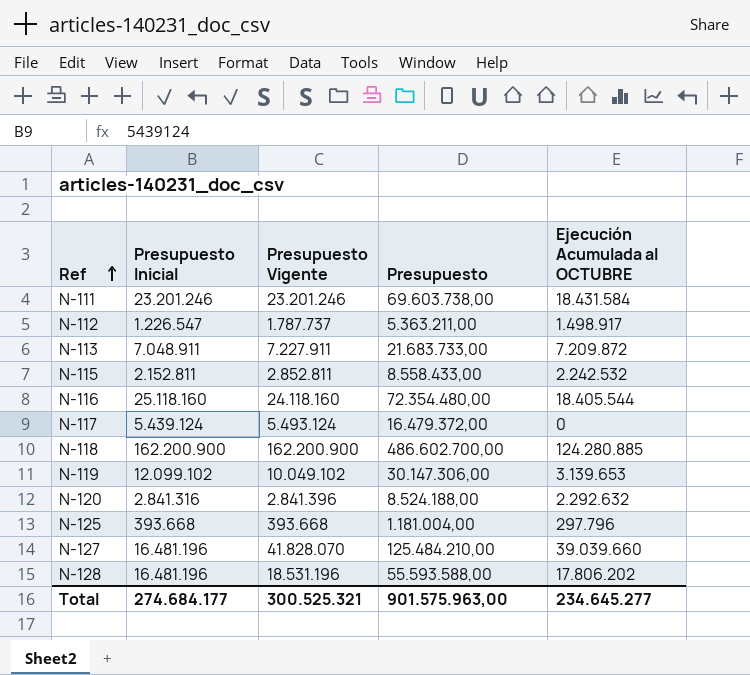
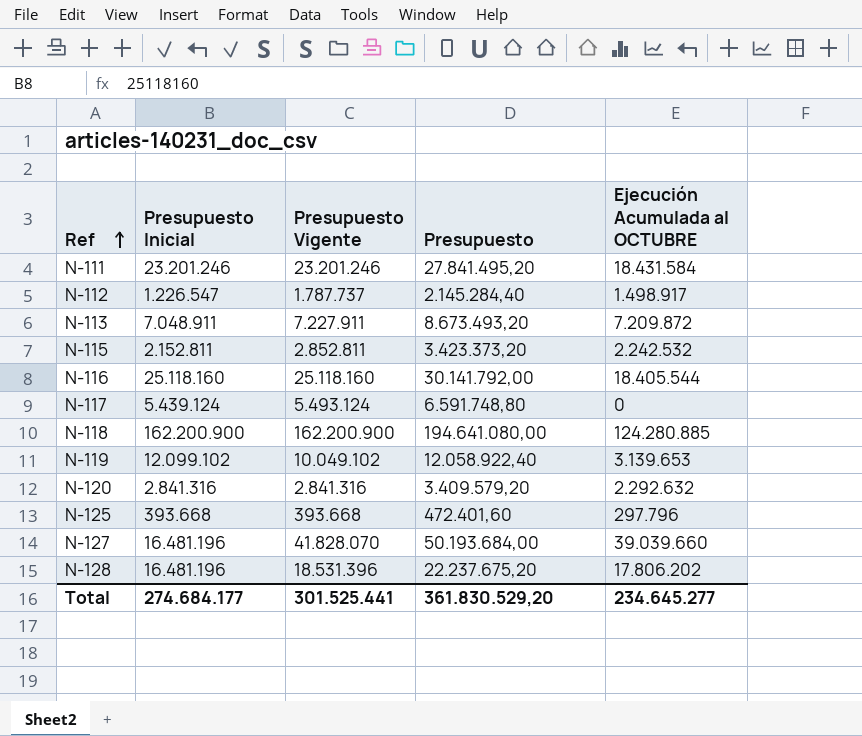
column Presupuesto | formula: [Presupuesto Vigente] * 3 -> [Presupuesto Vigente] * 1,2
N-116 | Presupuesto Vigente: 24.118.160 -> 25.118.160
N-120 | Presupuesto Vigente: 2.841.396 -> 2.841.316
N-128 | Presupuesto Vigente: 18.531.196 -> 18.531.396
Total | Presupuesto Vigente: 300.525.321 -> 301.525.441
Total | Presupuesto: 901.575.963,00 -> 361.830.529,20

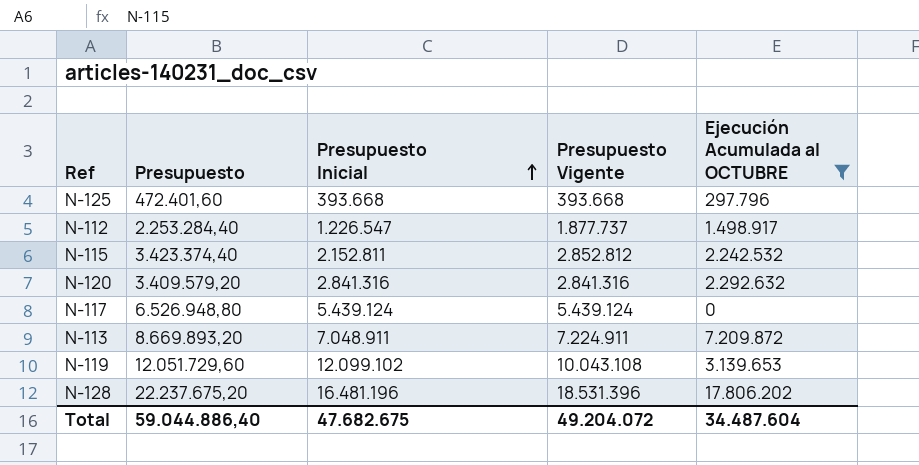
filter: none -> Ejecución Acumulada al OCTUBRE <= 17.806.202
row order: Ref ascending -> Presupuesto Inicial ascending
column Presupuesto | position: 4 -> 2
N-112 | Presupuesto: 2.145.284,40 -> 2.253.284,40
N-112 | Presupuesto Vigente: 1.787.737 -> 1.877.737
N-115 | Presupuesto: 3.423.373,20 -> 3.423.374,40
N-115 | Presupuesto Vigente: 2.852.811 -> 2.852.812
N-117 | Presupuesto: 6.591.748,80 -> 6.526.948,80
N-117 | Presupuesto Vigente: 5.493.124 -> 5.439.124
N-113 | Presupuesto: 8.673.493,20 -> 8.669.893,20
N-113 | Presupuesto Vigente: 7.227.911 -> 7.224.911
N-119 | Presupuesto: 12.058.922,40 -> 12.051.729,60
N-119 | Presupuesto Vigente: 10.049.102 -> 10.043.108
Total | Presupuesto: 361.830.529,20 -> 59.044.886,40
Total | Presupuesto Inicial: 274.684.177 -> 47.682.675
Total | Presupuesto Vigente: 301.525.441 -> 49.204.072
Total | Ejecución Acumulada al OCTUBRE: 234.645.277 -> 34.487.604

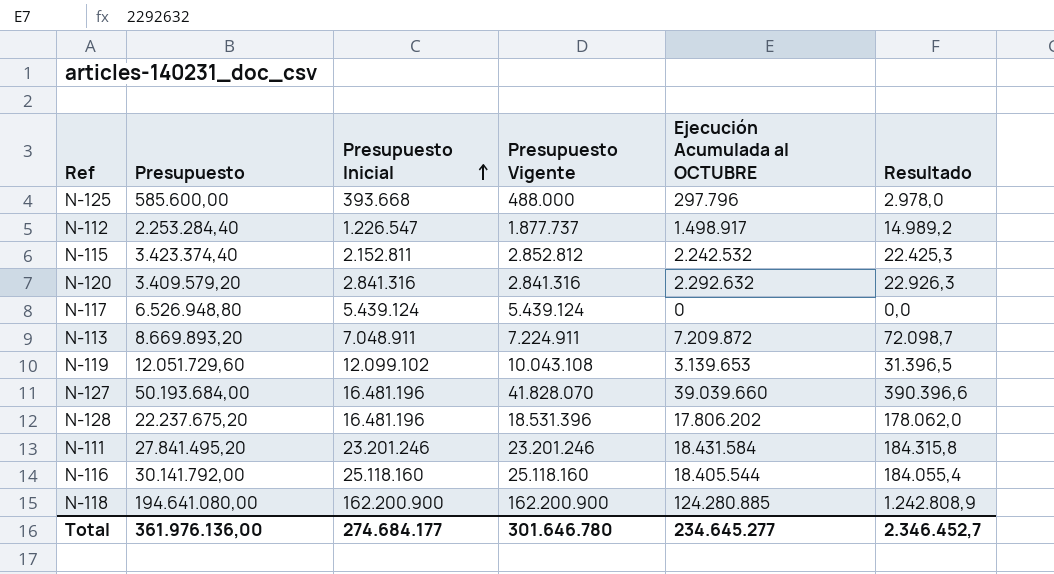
filter: Ejecución Acumulada al OCTUBRE <= 17.806.202 -> none
column Resultado | formula: none -> [Ejecución Acumulada al OCTUBRE] * 0,01
N-125 | Presupuesto: 472.401,60 -> 585.600,00
N-125 | Presupuesto Vigente: 393.668 -> 488.000
Total | Presupuesto: 59.044.886,40 -> 361.976.136,00
Total | Presupuesto Inicial: 47.682.675 -> 274.684.177
Total | Presupuesto Vigente: 49.204.072 -> 301.646.780
Total | Ejecución Acumulada al OCTUBRE: 34.487.604 -> 234.645.277

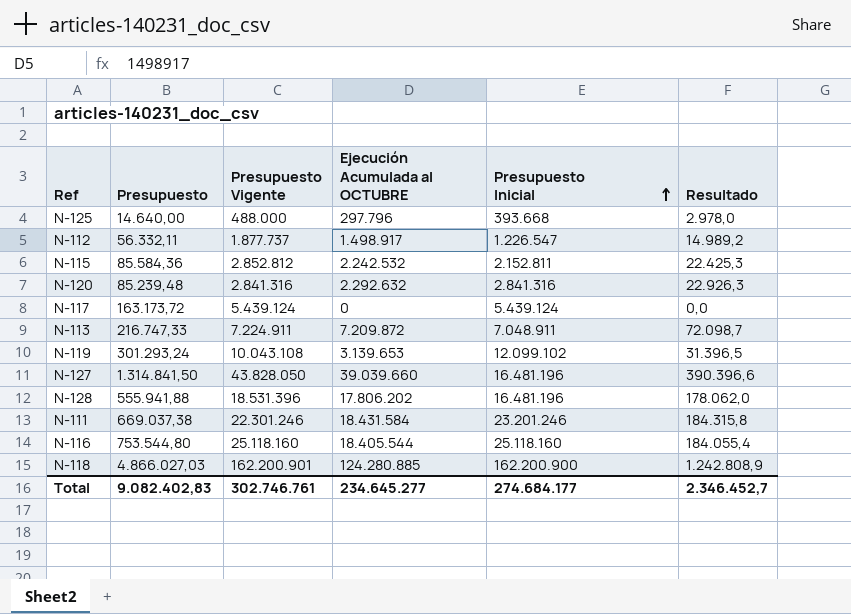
column Presupuesto | formula: [Presupuesto Vigente] * 1,2 -> [Presupuesto Vigente] * 0,03
column Presupuesto Inicial | position: 3 -> 5
N-127 | Presupuesto Vigente: 41.828.070 -> 43.828.050
N-111 | Presupuesto Vigente: 23.201.246 -> 22.301.246
N-118 | Presupuesto Vigente: 162.200.900 -> 162.200.901
Total | Presupuesto: 361.976.136,00 -> 9.082.402,83
Total | Presupuesto Vigente: 301.646.780 -> 302.746.761

